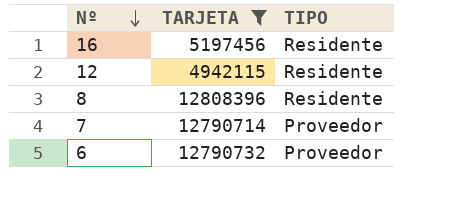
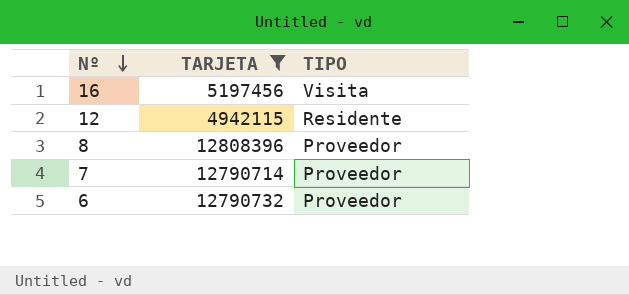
16 | TIPO: Residente -> Visita
8 | TIPO: Residente -> Proveedor

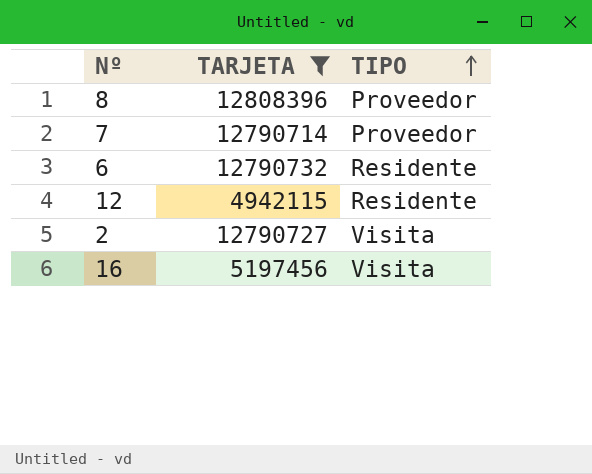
row order: Nº descending -> TIPO ascending
6 | TIPO: Proveedor -> Residente
row 2: none -> 12790727 | Visita

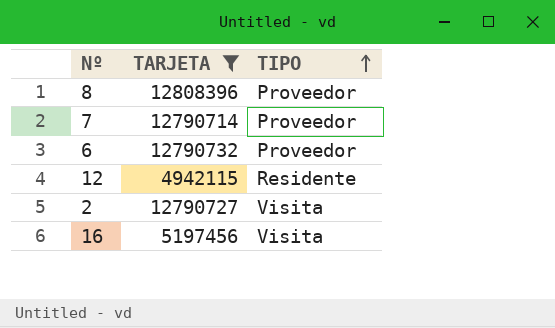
6 | TIPO: Residente -> Proveedor

